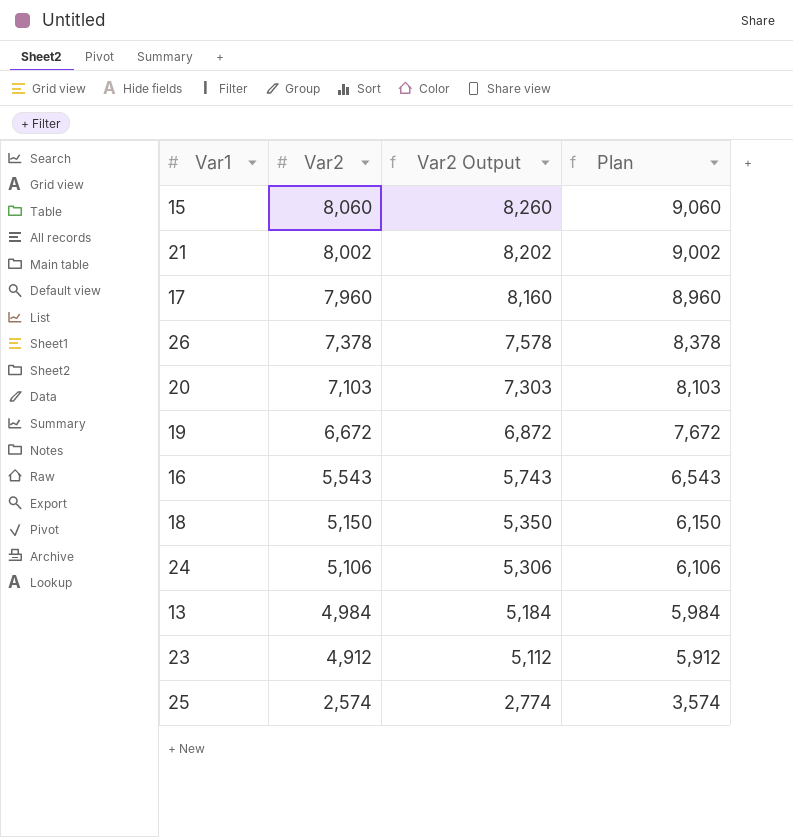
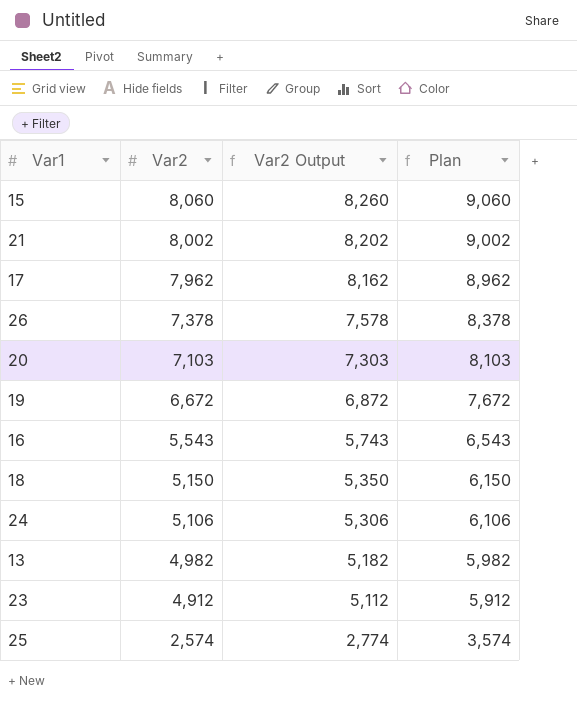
17 | Var2: 7,960 -> 7,962
17 | Var2 Output: 8,160 -> 8,162
17 | Plan: 8,960 -> 8,962
13 | Var2: 4,984 -> 4,982
13 | Var2 Output: 5,184 -> 5,182
13 | Plan: 5,984 -> 5,982

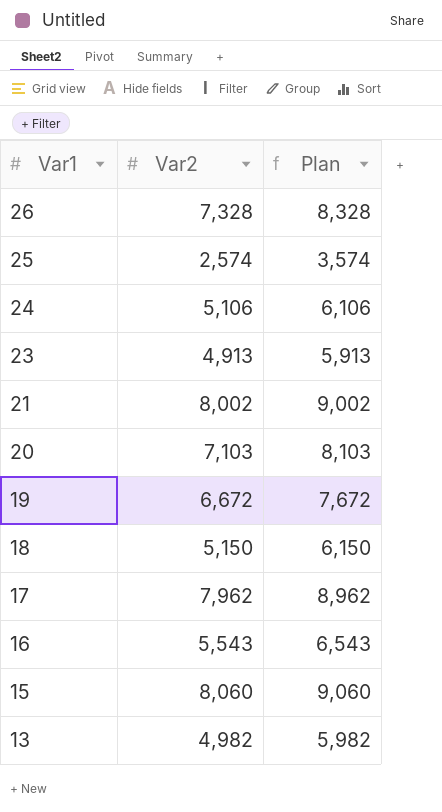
row order: Var2 descending -> Var1 descending
column Var2 Output | formula: [Var2] + 200 -> none
26 | Var2: 7,378 -> 7,328
26 | Plan: 8,378 -> 8,328
23 | Var2: 4,912 -> 4,913
23 | Plan: 5,912 -> 5,913

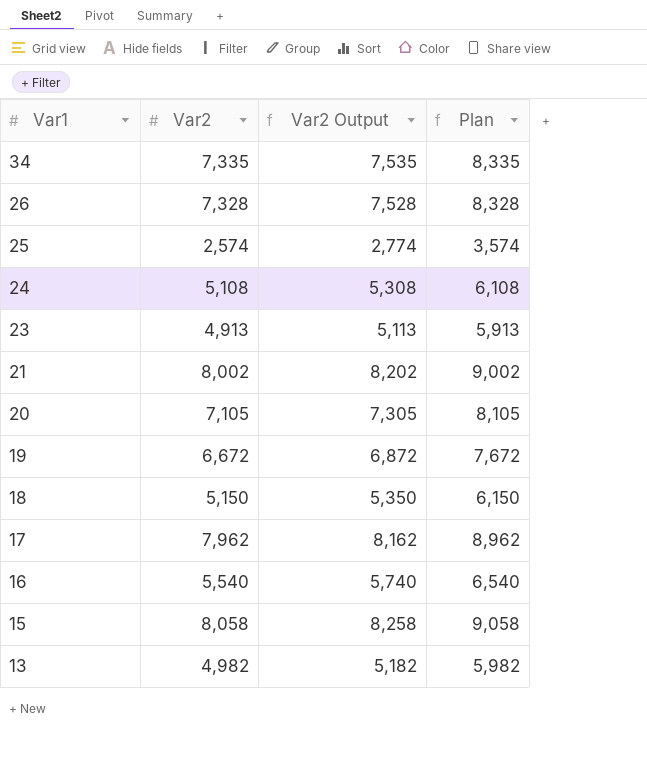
column Var2 Output | formula: none -> [Var2] + 200
row 34: none -> 7,335 | 7,535 | 8,335
24 | Var2: 5,106 -> 5,108
24 | Plan: 6,106 -> 6,108
20 | Var2: 7,103 -> 7,105
20 | Plan: 8,103 -> 8,105
16 | Var2: 5,543 -> 5,540
16 | Plan: 6,543 -> 6,540
15 | Var2: 8,060 -> 8,058
15 | Plan: 9,060 -> 9,058

